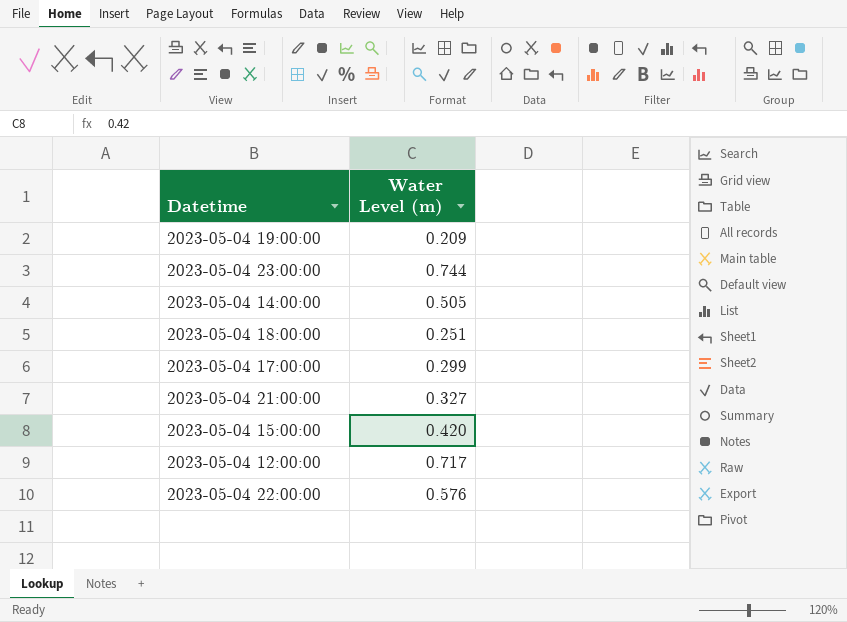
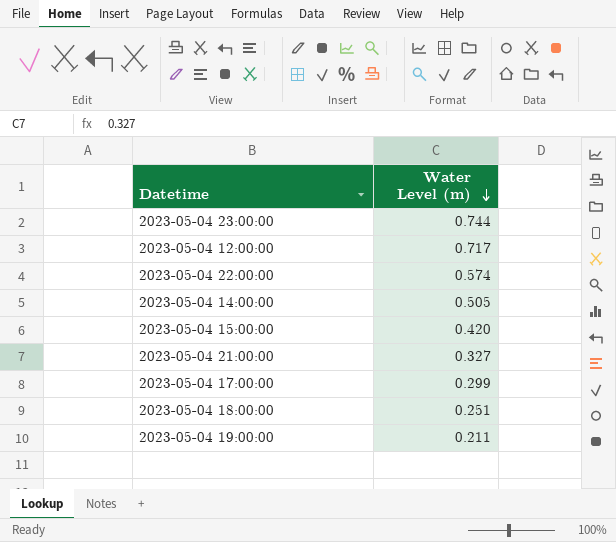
row order: none -> Water Level (m) descending
2023-05-04 22:00:00 | Water Level (m): 0.576 -> 0.574
2023-05-04 19:00:00 | Water Level (m): 0.209 -> 0.211

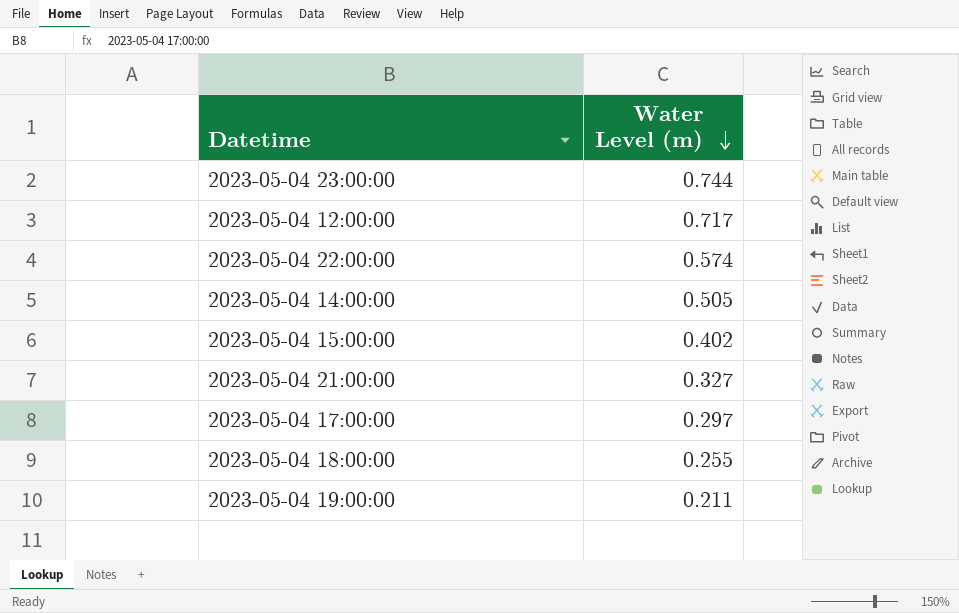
2023-05-04 15:00:00 | Water Level (m): 0.420 -> 0.402
2023-05-04 17:00:00 | Water Level (m): 0.299 -> 0.297
2023-05-04 18:00:00 | Water Level (m): 0.251 -> 0.255

